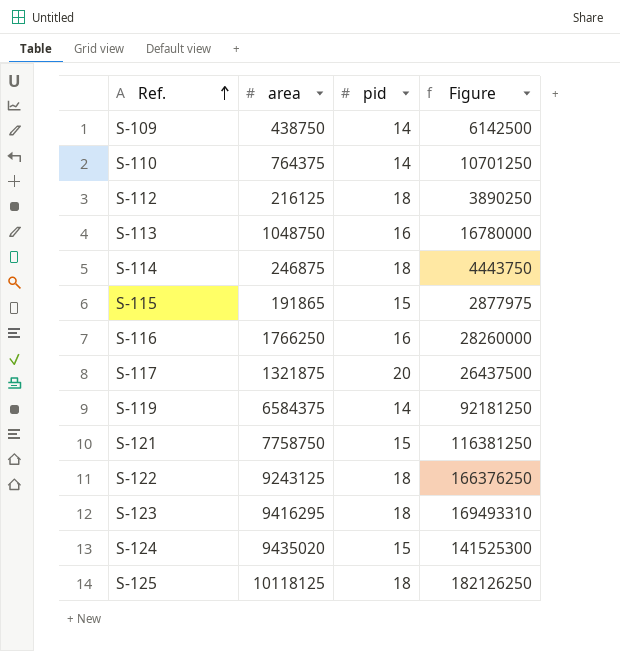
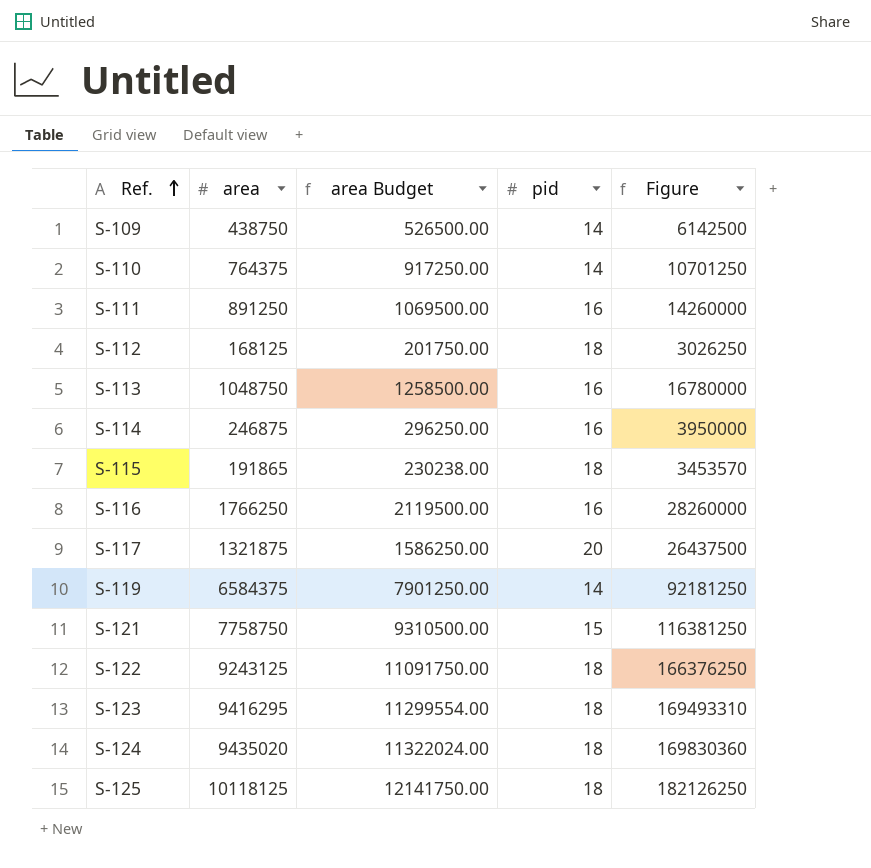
column area Budget | formula: none -> [area] * 1.2
row S-111: none -> 891250 | 1069500.00 | 16 | 14260000
S-112 | area: 216125 -> 168125
S-112 | Figure: 3890250 -> 3026250
S-114 | pid: 18 -> 16
S-114 | Figure: 4443750 -> 3950000
S-115 | pid: 15 -> 18
S-115 | Figure: 2877975 -> 3453570
S-124 | pid: 15 -> 18
S-124 | Figure: 141525300 -> 169830360

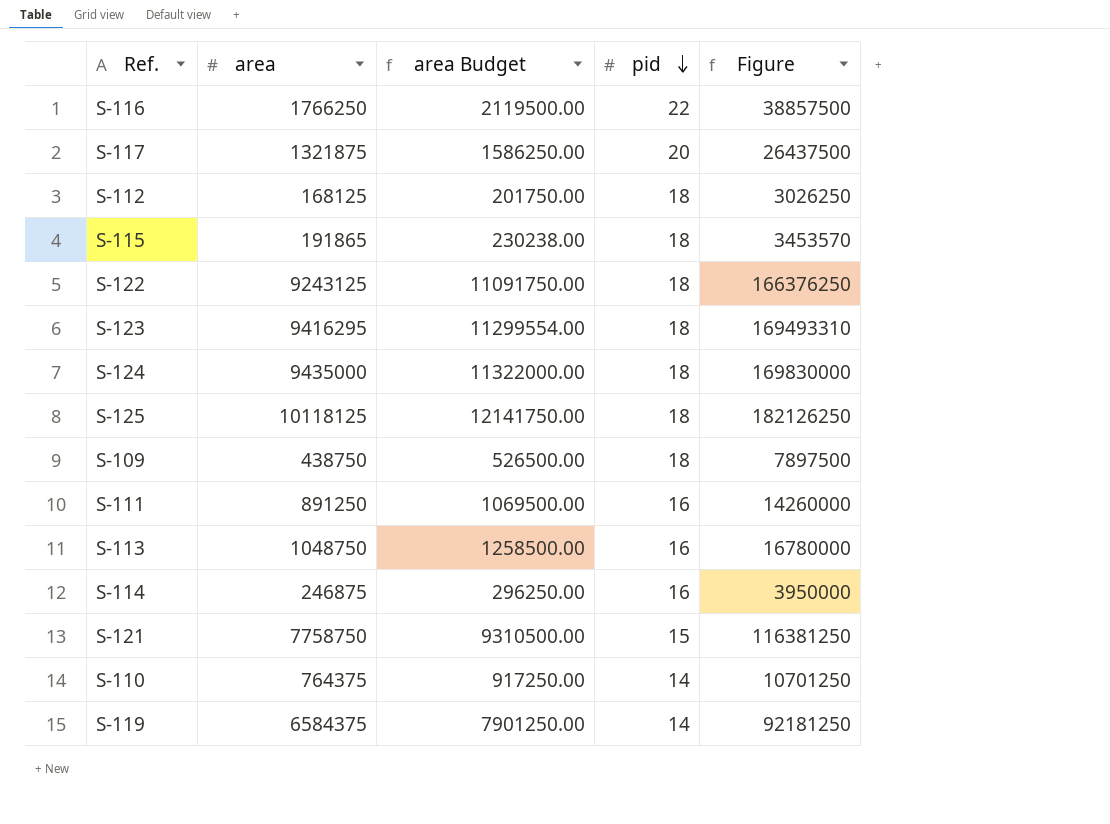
row order: Ref. ascending -> pid descending
S-116 | pid: 16 -> 22
S-116 | Figure: 28260000 -> 38857500
S-124 | area: 9435020 -> 9435000
S-124 | area Budget: 11322024.00 -> 11322000.00
S-124 | Figure: 169830360 -> 169830000
S-109 | pid: 14 -> 18
S-109 | Figure: 6142500 -> 7897500

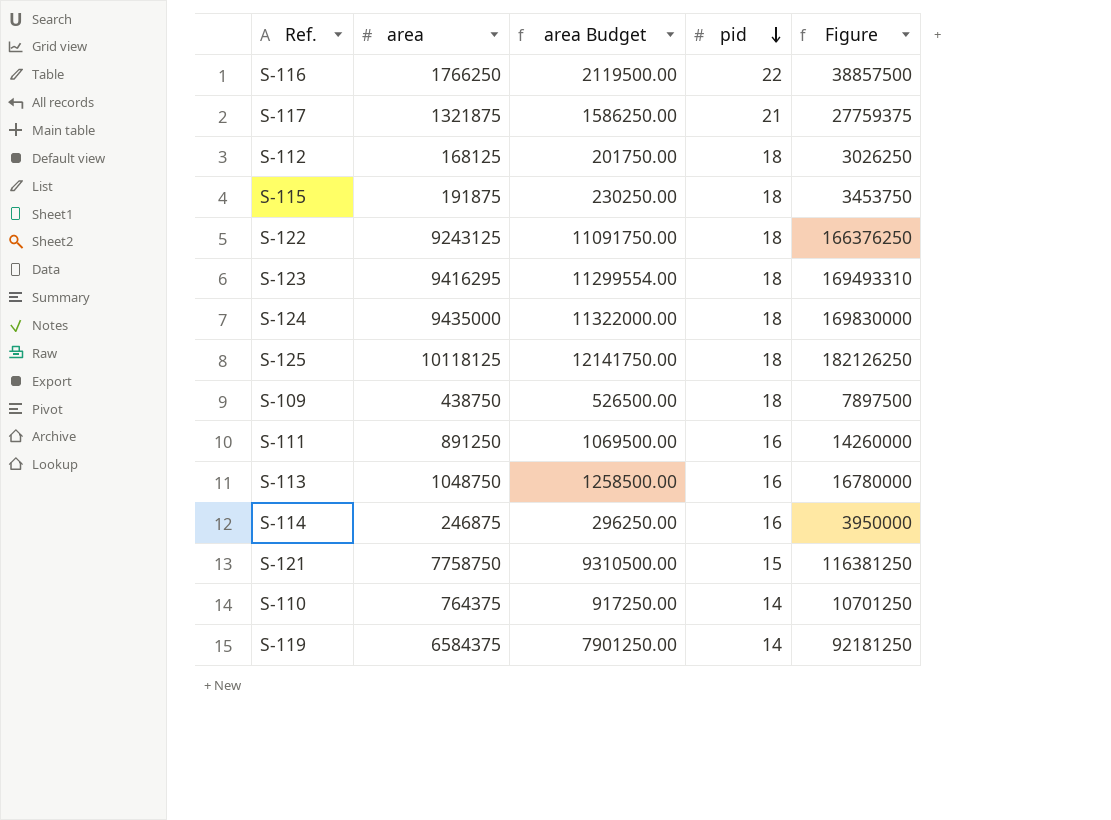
S-117 | pid: 20 -> 21
S-117 | Figure: 26437500 -> 27759375
S-115 | area: 191865 -> 191875
S-115 | area Budget: 230238.00 -> 230250.00
S-115 | Figure: 3453570 -> 3453750

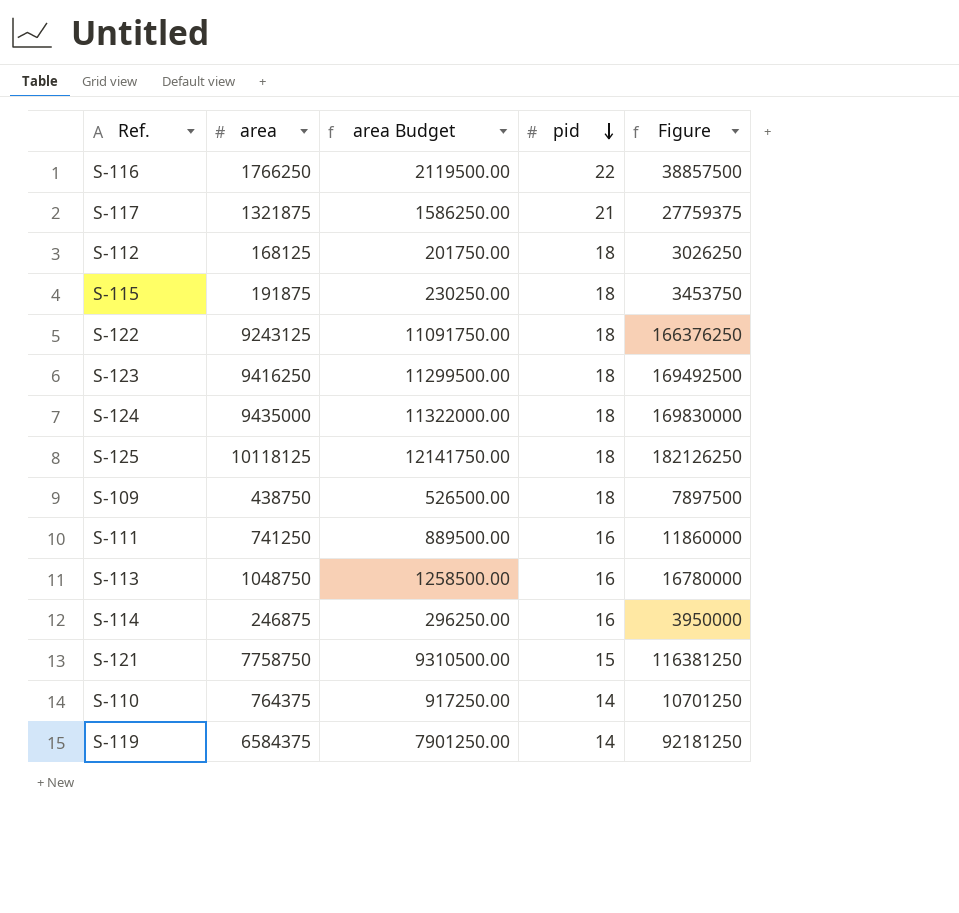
S-123 | area: 9416295 -> 9416250
S-123 | area Budget: 11299554.00 -> 11299500.00
S-123 | Figure: 169493310 -> 169492500
S-111 | area: 891250 -> 741250
S-111 | area Budget: 1069500.00 -> 889500.00
S-111 | Figure: 14260000 -> 11860000

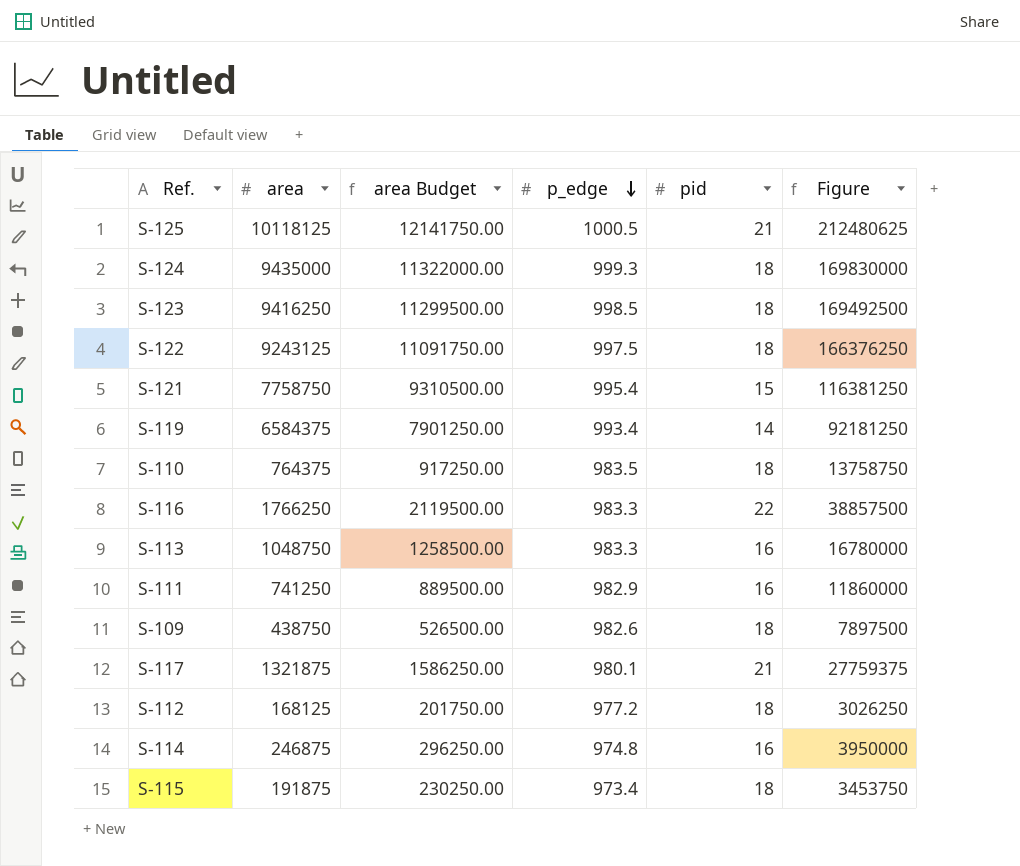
row order: pid descending -> p_edge descending
column p_edge | position: none -> 4
S-125 | pid: 18 -> 21
S-125 | Figure: 182126250 -> 212480625
S-110 | pid: 14 -> 18
S-110 | Figure: 10701250 -> 13758750

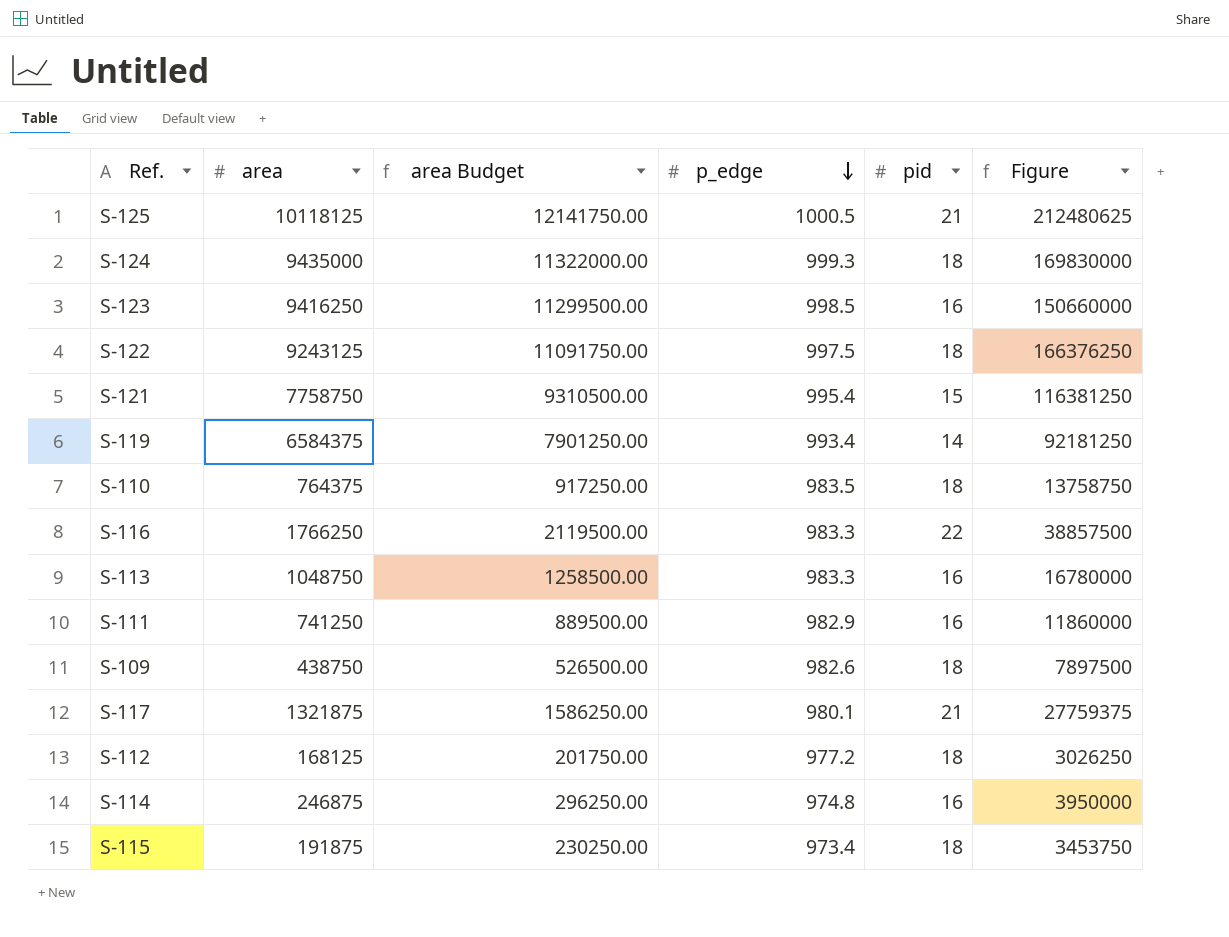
S-123 | pid: 18 -> 16
S-123 | Figure: 169492500 -> 150660000

